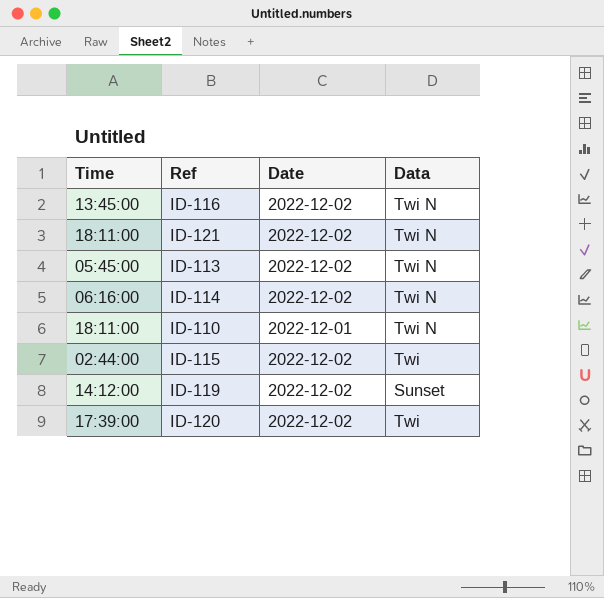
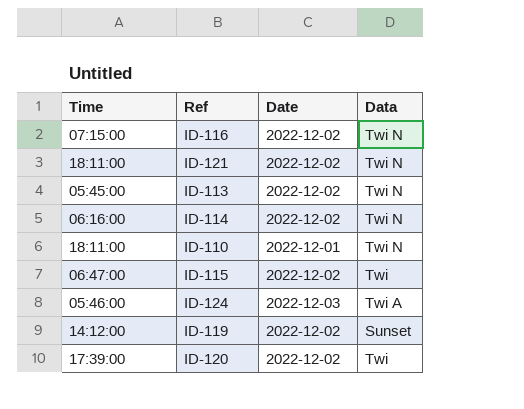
ID-116 | Time: 13:45:00 -> 07:15:00
ID-115 | Time: 02:44:00 -> 06:47:00
row ID-124: none -> 05:46:00 | 2022-12-03 | Twi A

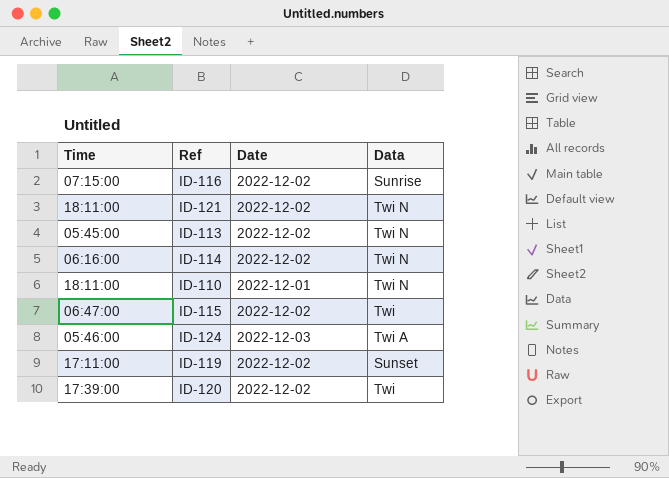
ID-116 | Data: Twi N -> Sunrise
ID-119 | Time: 14:12:00 -> 17:11:00

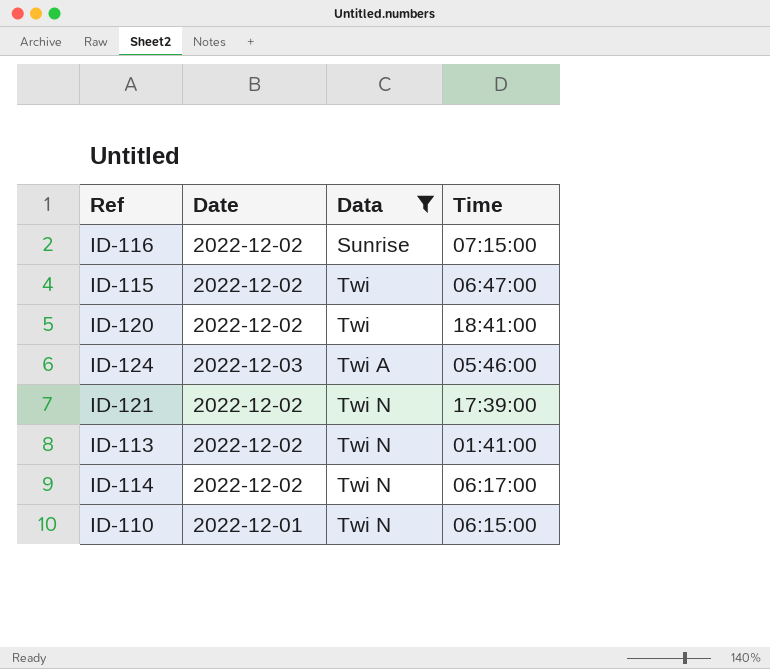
filter: none -> Data != Sunset
row order: none -> Data ascending
column Time | position: 1 -> 4
ID-120 | Time: 17:39:00 -> 18:41:00
ID-121 | Time: 18:11:00 -> 17:39:00
ID-113 | Time: 05:45:00 -> 01:41:00
ID-114 | Time: 06:16:00 -> 06:17:00
ID-110 | Time: 18:11:00 -> 06:15:00

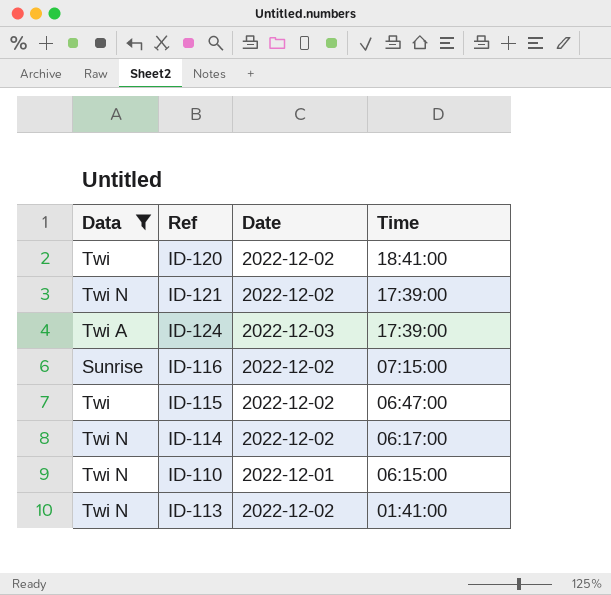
row order: Data ascending -> Time descending
column Data | position: 3 -> 1
ID-124 | Time: 05:46:00 -> 17:39:00

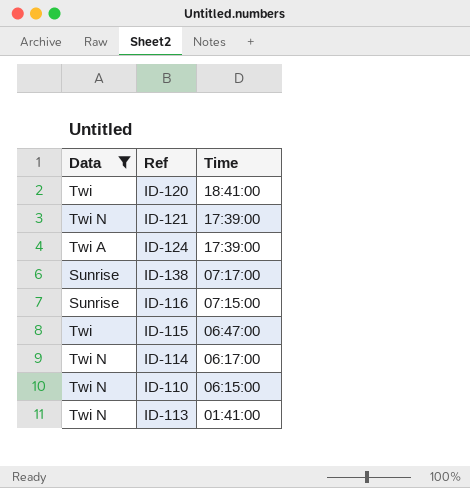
column Date | position: 3 -> none
row ID-138: none -> Sunrise | 07:17:00

